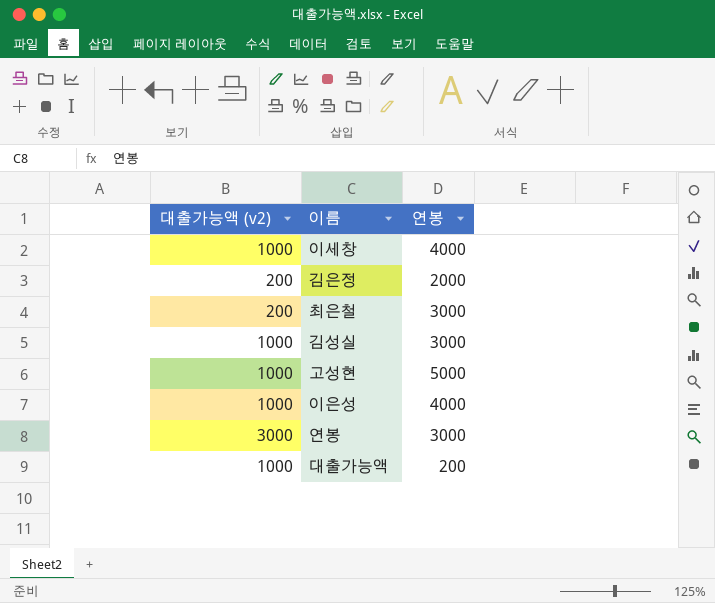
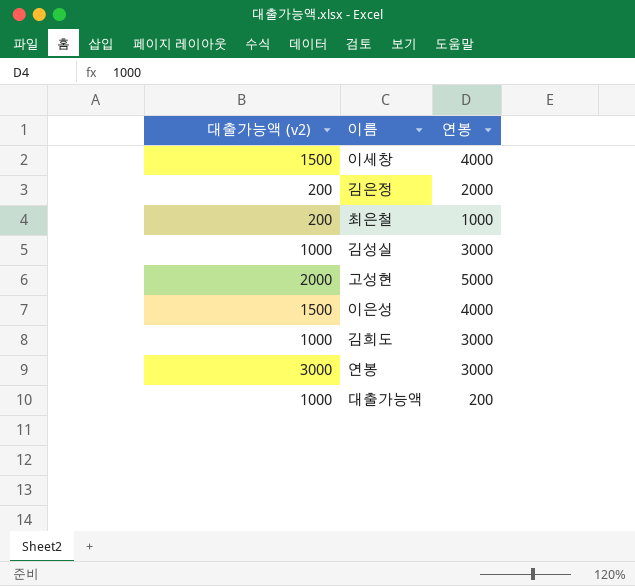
이세창 | 대출가능액 (v2): 1000 -> 1500
최은철 | 연봉: 3000 -> 1000
고성현 | 대출가능액 (v2): 1000 -> 2000
이은성 | 대출가능액 (v2): 1000 -> 1500
row 김희도: none -> 1000 | 3000

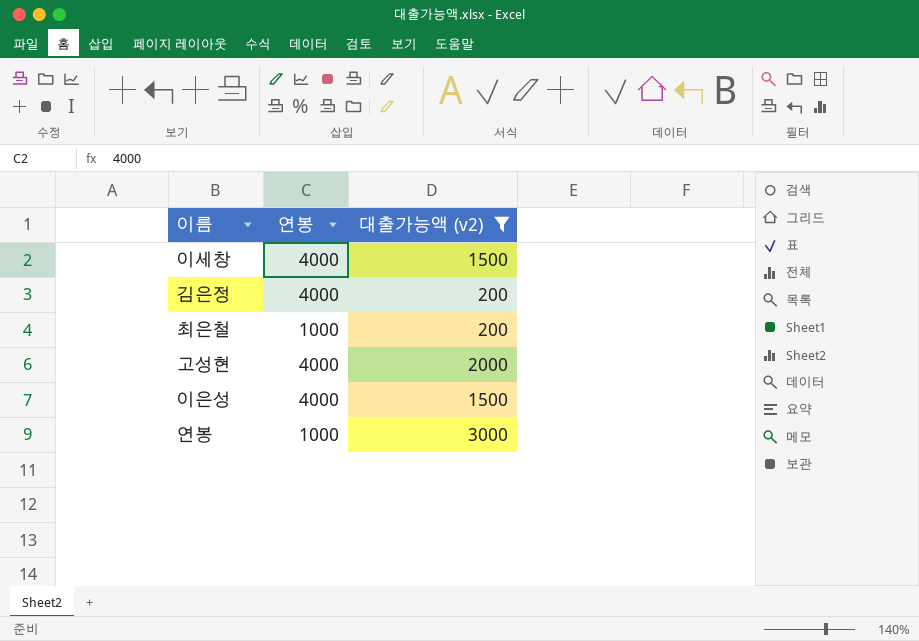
filter: none -> 대출가능액 (v2) != 1000
column 대출가능액 (v2) | position: 1 -> 3
김은정 | 연봉: 2000 -> 4000
고성현 | 연봉: 5000 -> 4000
연봉 | 연봉: 3000 -> 1000

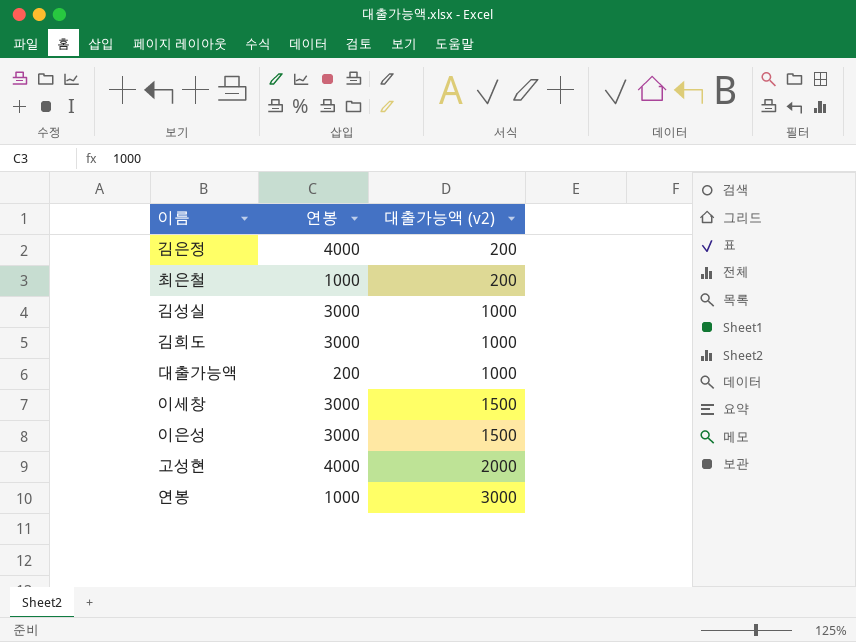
filter: 대출가능액 (v2) != 1000 -> none
row order: none -> 대출가능액 (v2) ascending
이세창 | 연봉: 4000 -> 3000
이은성 | 연봉: 4000 -> 3000

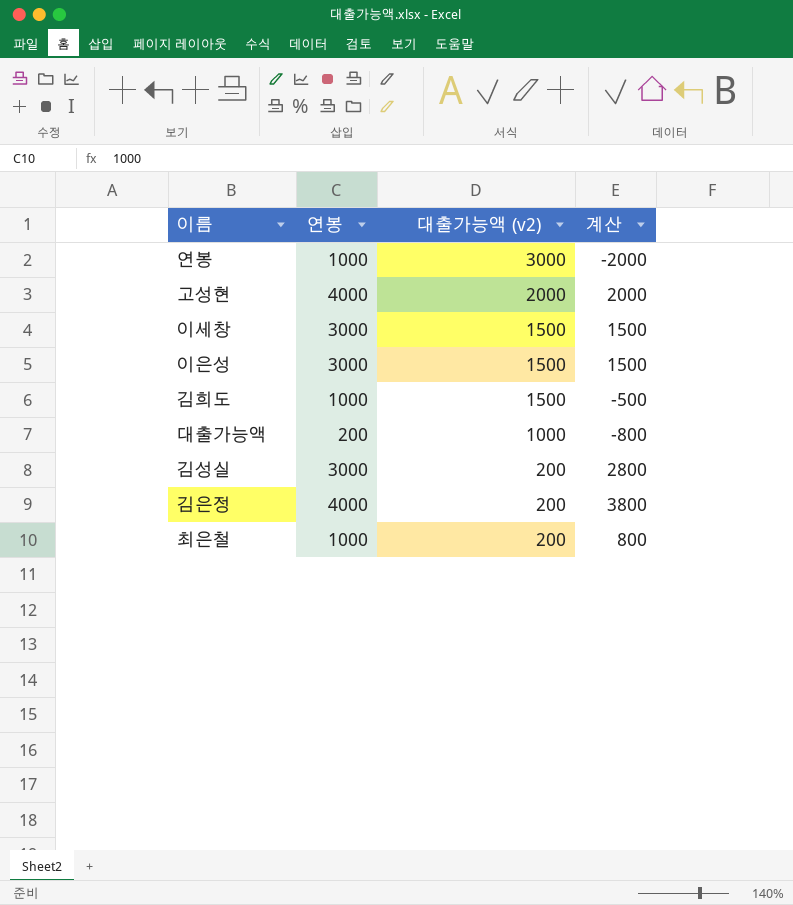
row order: 대출가능액 (v2) ascending -> 대출가능액 (v2) descending
column 계산 | formula: none -> [연봉] - [대출가능액 (v2)]
김희도 | 연봉: 3000 -> 1000
김희도 | 대출가능액 (v2): 1000 -> 1500
김성실 | 대출가능액 (v2): 1000 -> 200

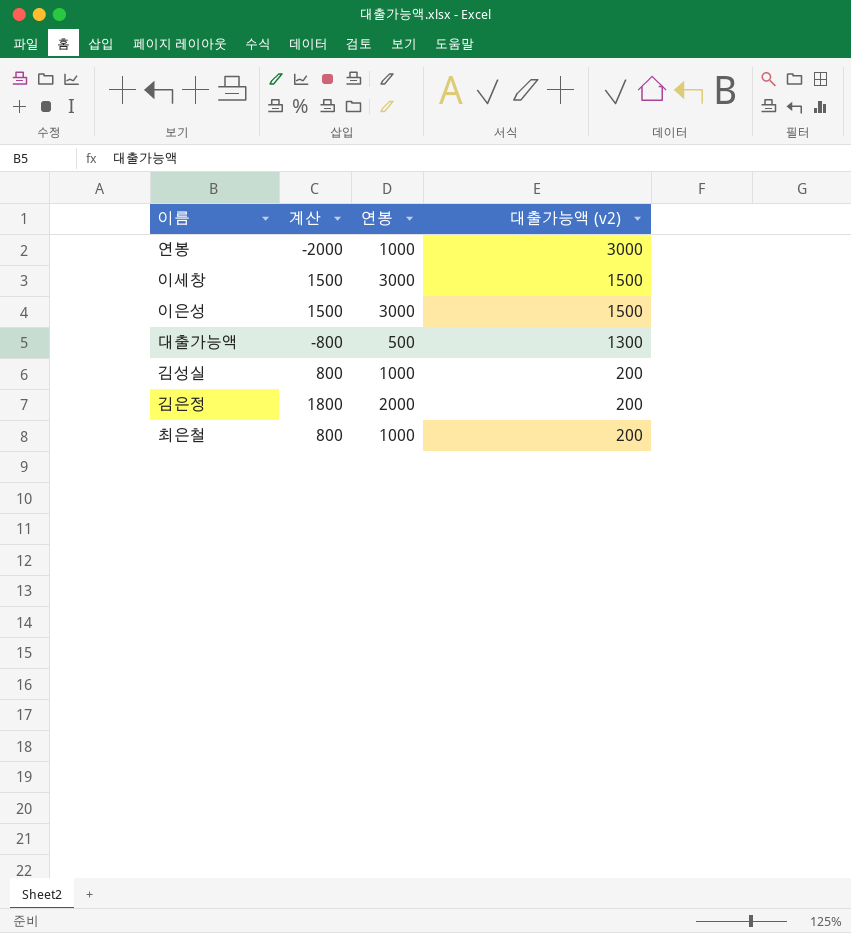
column 계산 | position: 4 -> 2
row 고성현: 4000 | 2000 | 2000 -> none
row 김희도: 1000 | 1500 | -500 -> none
대출가능액 | 연봉: 200 -> 500
대출가능액 | 대출가능액 (v2): 1000 -> 1300
김성실 | 계산: 2800 -> 800
김성실 | 연봉: 3000 -> 1000
김은정 | 계산: 3800 -> 1800
김은정 | 연봉: 4000 -> 2000

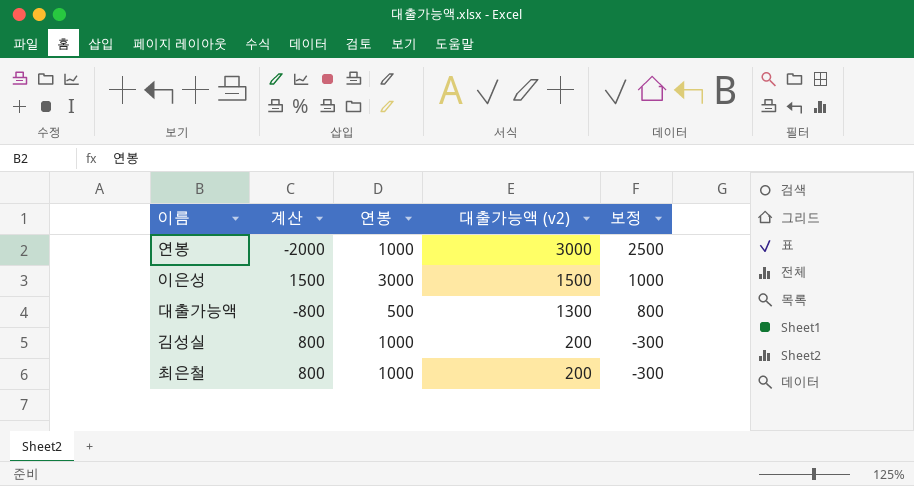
column 보정 | formula: none -> [대출가능액 (v2)] - 500
row 이세창: 1500 | 3000 | 1500 -> none
row 김은정: 1800 | 2000 | 200 -> none

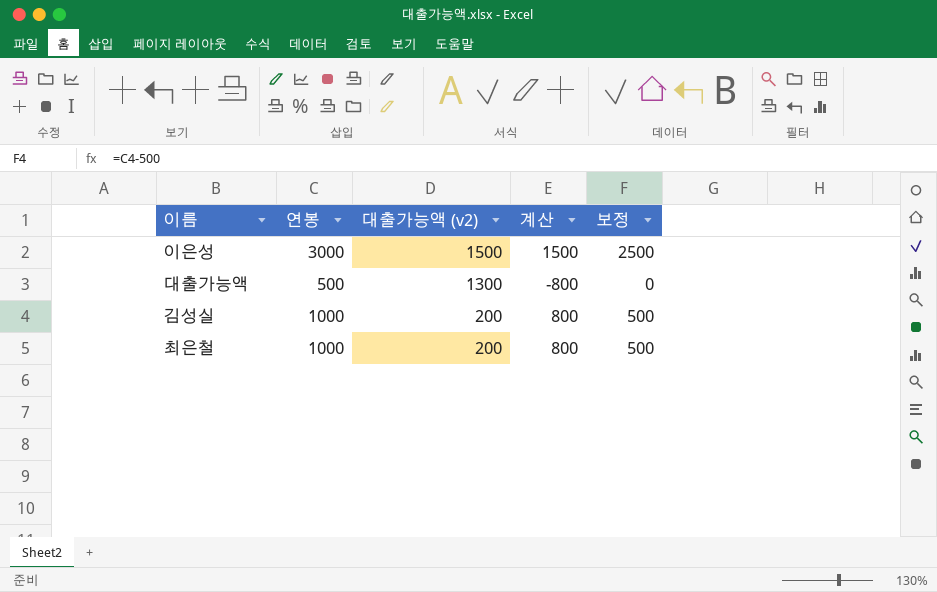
column 계산 | position: 2 -> 4
column 보정 | formula: [대출가능액 (v2)] - 500 -> [연봉] - 500
row 연봉: -2000 | 1000 | 3000 | 2500 -> none

